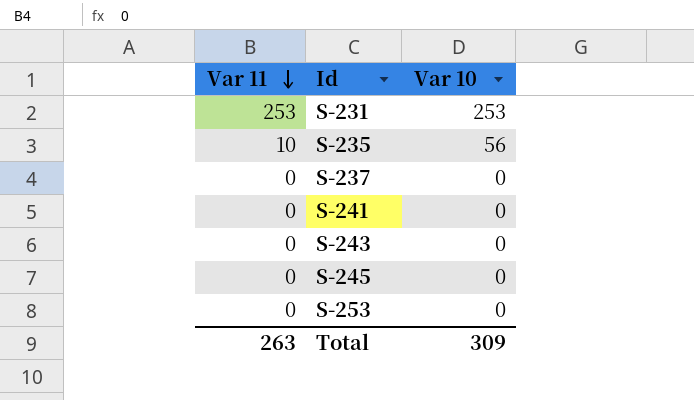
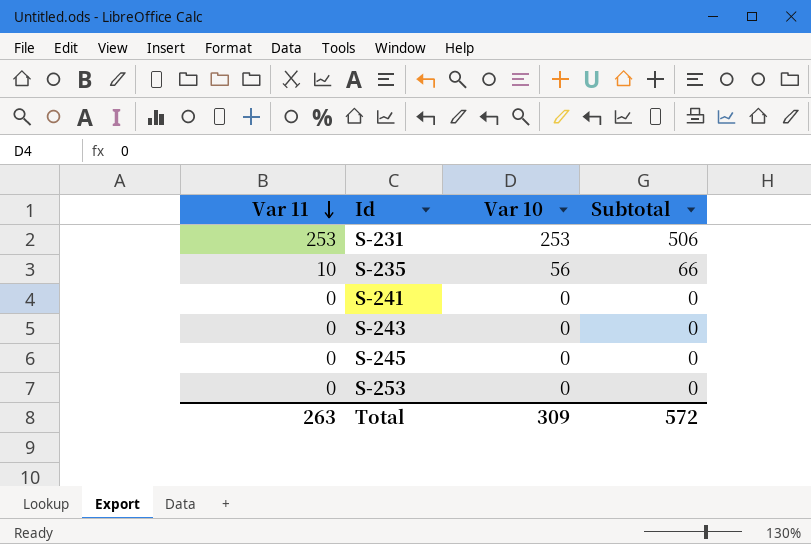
column Subtotal | formula: none -> [Var 11] + [Var 10]
row S-237: 0 | 0 -> none

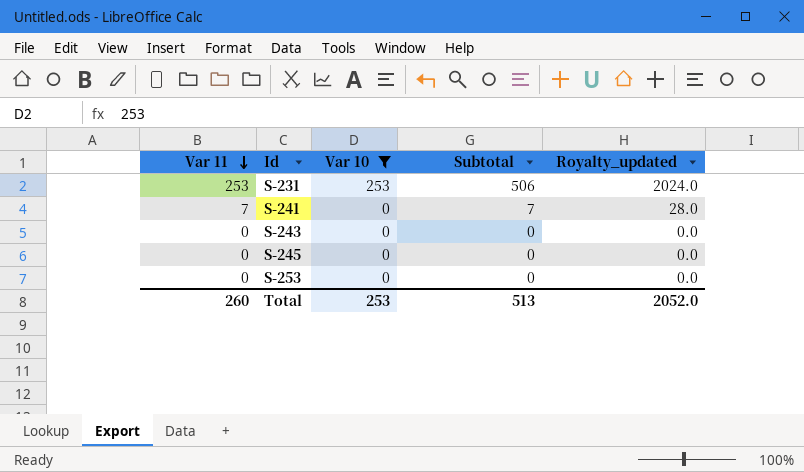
filter: none -> Var 10 != 56
column Royalty_updated | formula: none -> [Subtotal] * 4
S-241 | Var 11: 0 -> 7
S-241 | Subtotal: 0 -> 7
Total | Var 11: 263 -> 260
Total | Var 10: 309 -> 253
Total | Subtotal: 572 -> 513

